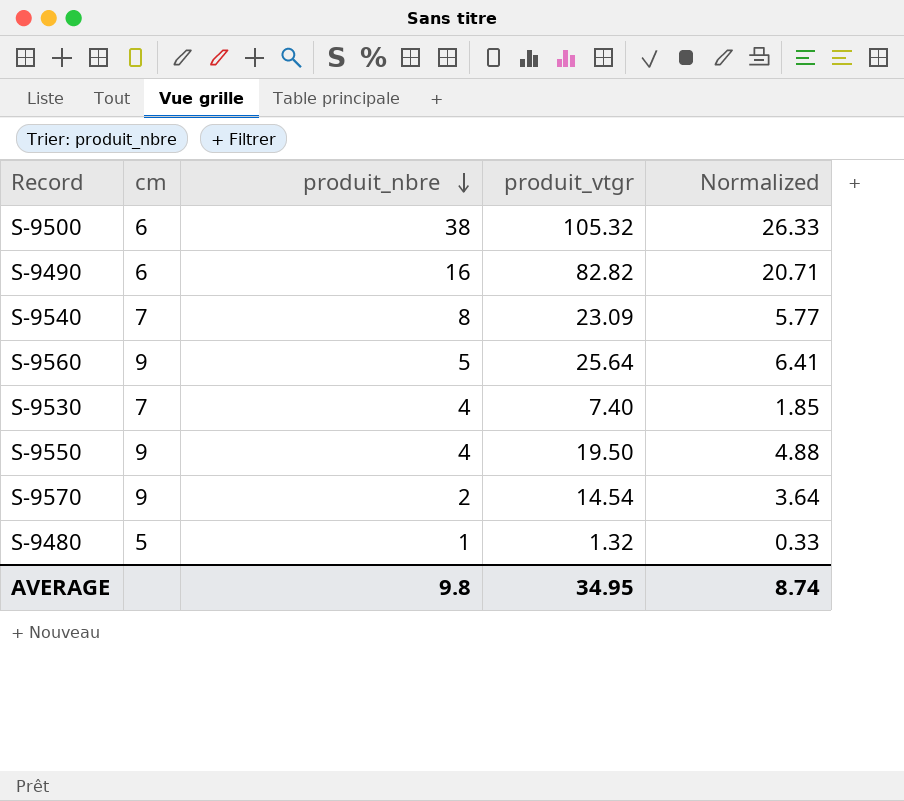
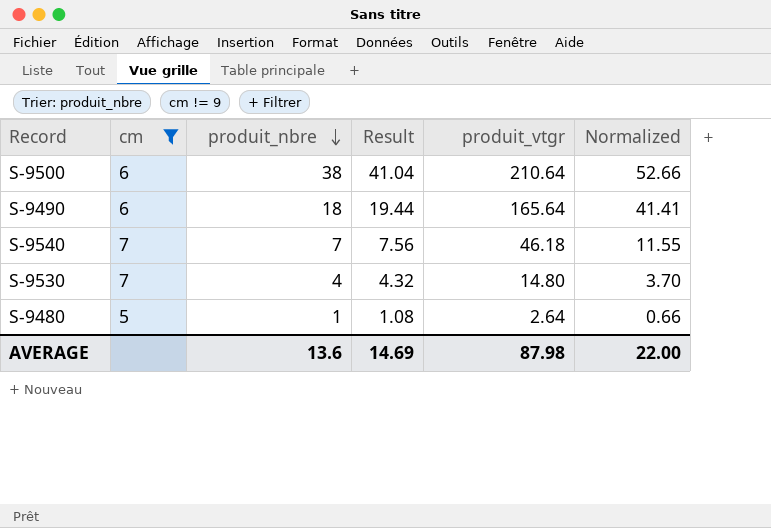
filter: none -> cm != 9
column Result | formula: none -> [produit_nbre] * 1.08
S-9500 | produit_vtgr: 105.32 -> 210.64
S-9500 | Normalized: 26.33 -> 52.66
S-9490 | produit_nbre: 16 -> 18
S-9490 | produit_vtgr: 82.82 -> 165.64
S-9490 | Normalized: 20.71 -> 41.41
S-9540 | produit_nbre: 8 -> 7
S-9540 | produit_vtgr: 23.09 -> 46.18
S-9540 | Normalized: 5.77 -> 11.55
S-9530 | produit_vtgr: 7.40 -> 14.80
S-9530 | Normalized: 1.85 -> 3.70
S-9480 | produit_vtgr: 1.32 -> 2.64
S-9480 | Normalized: 0.33 -> 0.66
AVERAGE | produit_nbre: 9.8 -> 13.6
AVERAGE | produit_vtgr: 34.95 -> 87.98
AVERAGE | Normalized: 8.74 -> 22.00

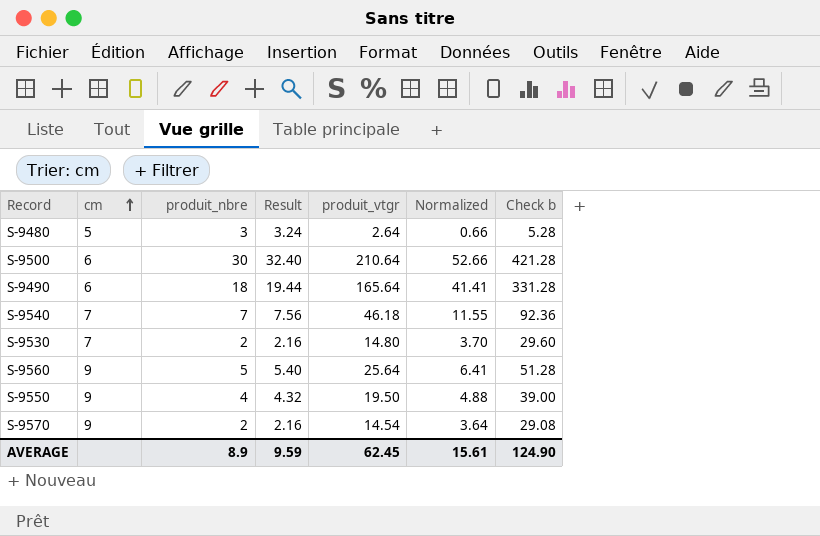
filter: cm != 9 -> none
row order: produit_nbre descending -> cm ascending
column Check b | formula: none -> [produit_vtgr] * 2
S-9480 | produit_nbre: 1 -> 3
S-9480 | Result: 1.08 -> 3.24
S-9500 | produit_nbre: 38 -> 30
S-9500 | Result: 41.04 -> 32.40
S-9530 | produit_nbre: 4 -> 2
S-9530 | Result: 4.32 -> 2.16
AVERAGE | produit_nbre: 13.6 -> 8.9
AVERAGE | Result: 14.69 -> 9.59
AVERAGE | produit_vtgr: 87.98 -> 62.45
AVERAGE | Normalized: 22.00 -> 15.61

